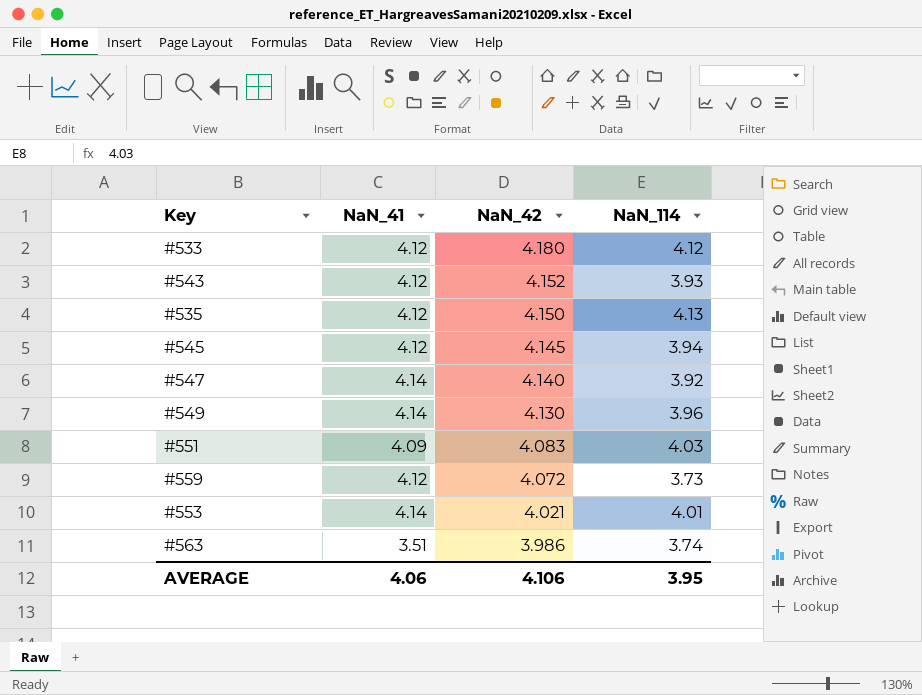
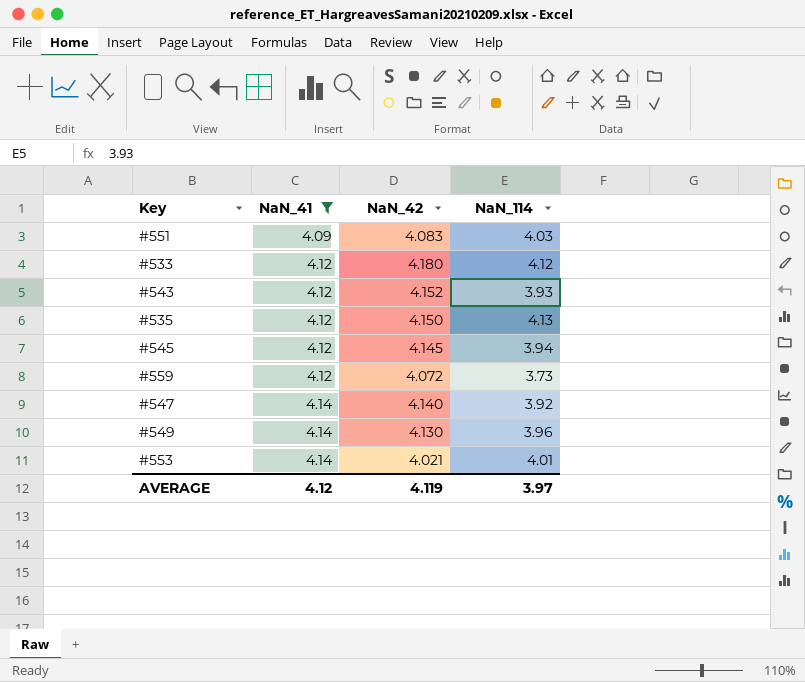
filter: none -> NaN_41 != 3.51
row order: NaN_42 descending -> NaN_41 ascending
AVERAGE | NaN_41: 4.06 -> 4.12
AVERAGE | NaN_42: 4.106 -> 4.119
AVERAGE | NaN_114: 3.95 -> 3.97

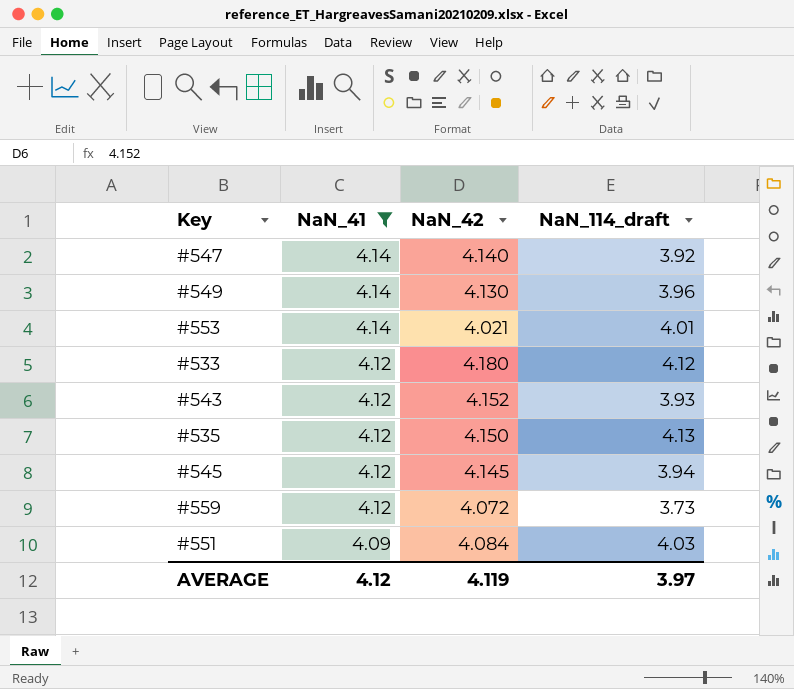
row order: NaN_41 ascending -> NaN_41 descending
column name: NaN_114 -> NaN_114_draft
#551 | NaN_42: 4.083 -> 4.084

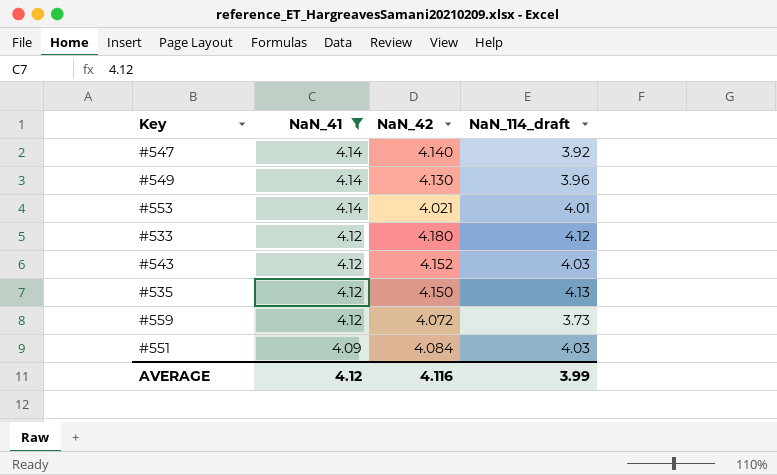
row #545: 4.12 | 4.145 | 3.94 -> none
#543 | NaN_114_draft: 3.93 -> 4.03
AVERAGE | NaN_42: 4.119 -> 4.116
AVERAGE | NaN_114_draft: 3.97 -> 3.99

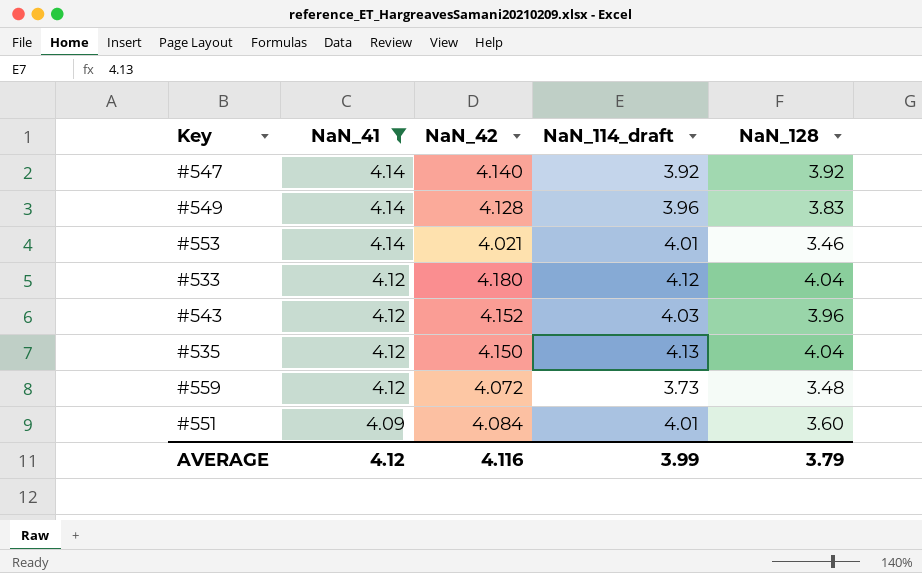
column NaN_128 | position: none -> 5
#549 | NaN_42: 4.130 -> 4.128
#551 | NaN_114_draft: 4.03 -> 4.01

